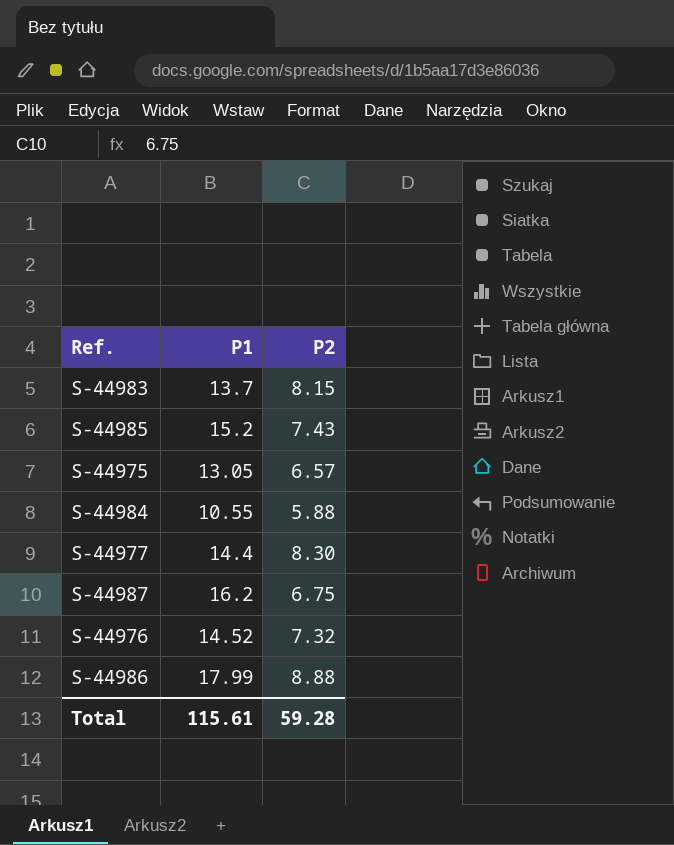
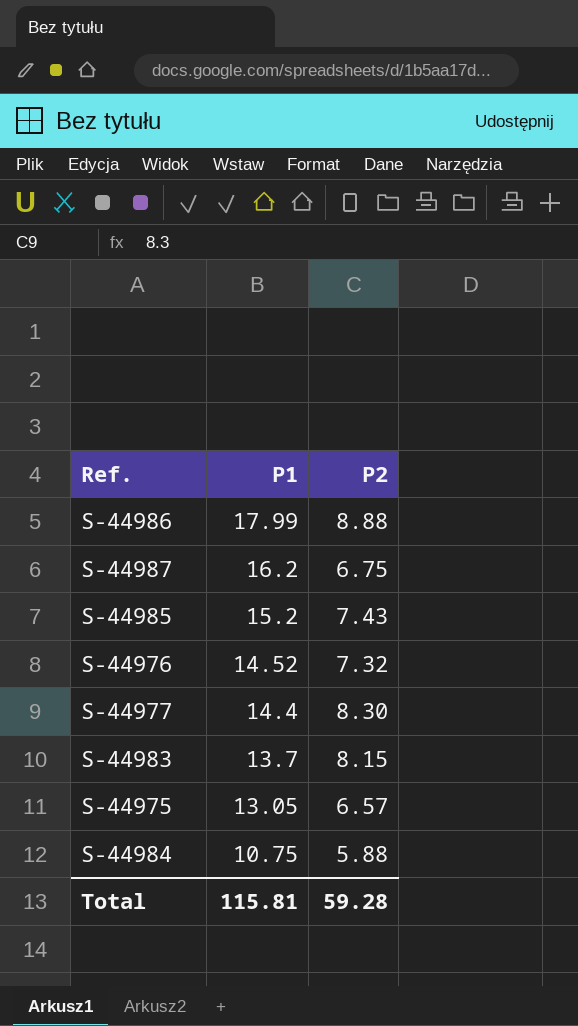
row order: none -> P1 descending
S-44984 | P1: 10.55 -> 10.75
Total | P1: 115.61 -> 115.81

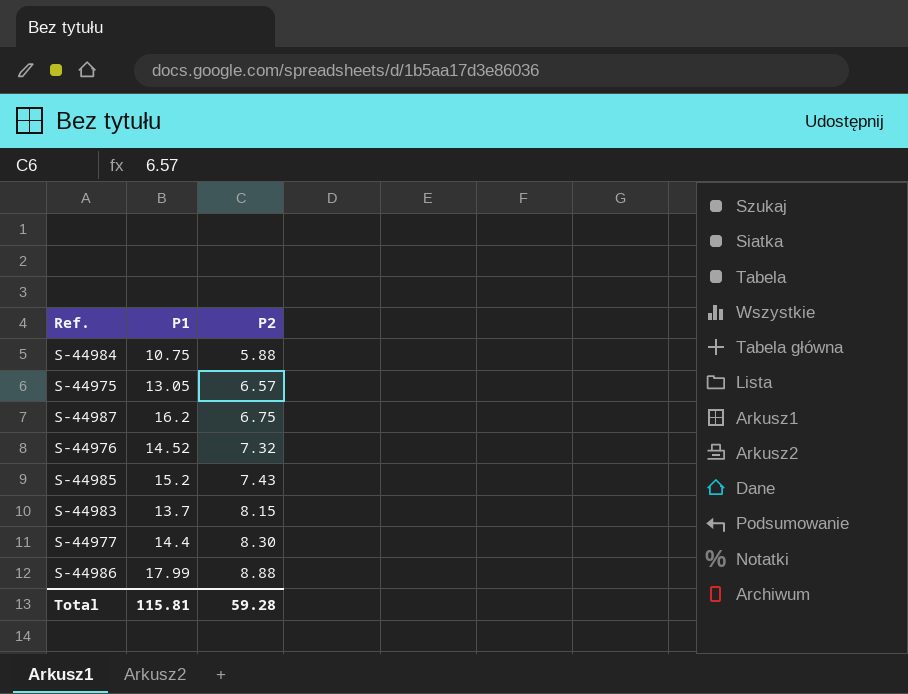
row order: P1 descending -> P2 ascending

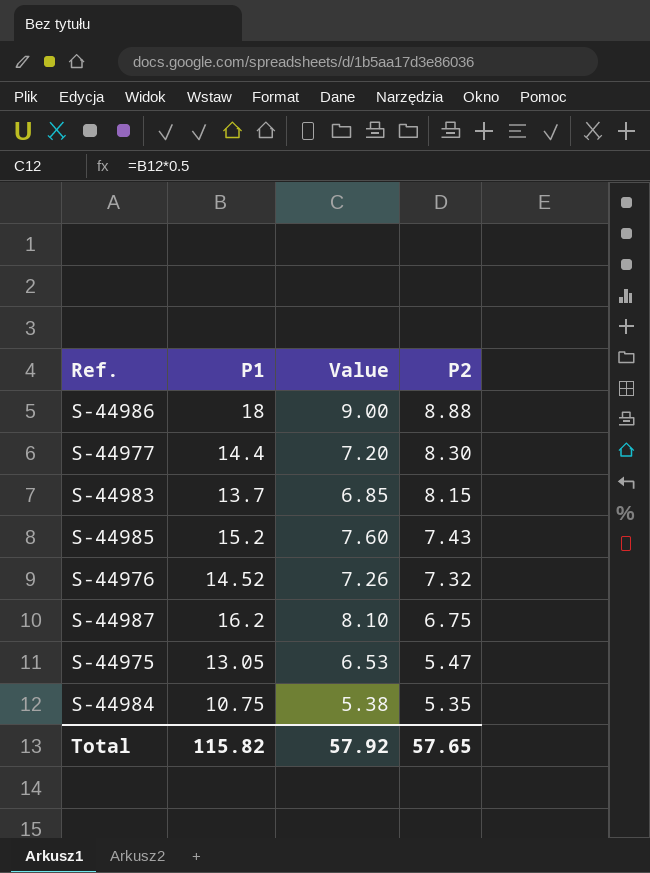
row order: P2 ascending -> P2 descending
column Value | formula: none -> [P1] * 0.5
S-44986 | P1: 17.99 -> 18
S-44975 | P2: 6.57 -> 5.47
S-44984 | P2: 5.88 -> 5.35
Total | P1: 115.81 -> 115.82
Total | P2: 59.28 -> 57.65

